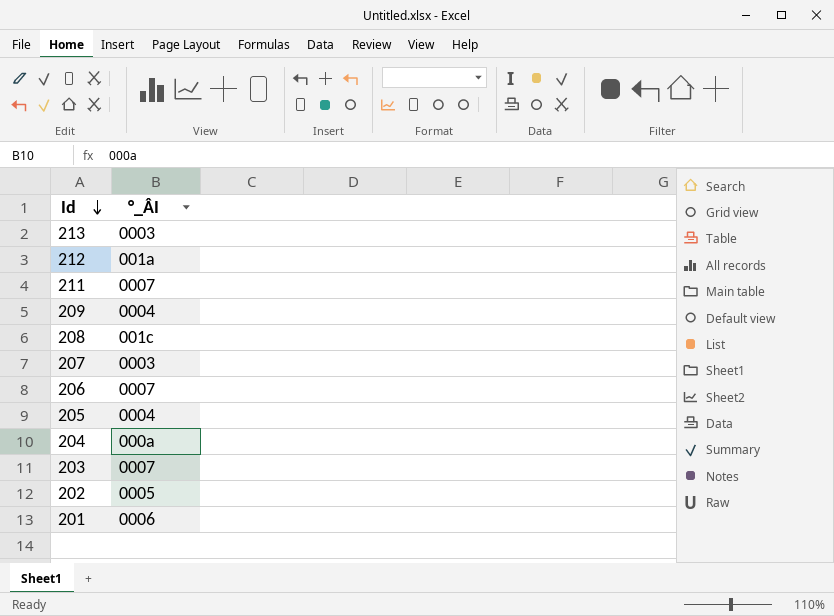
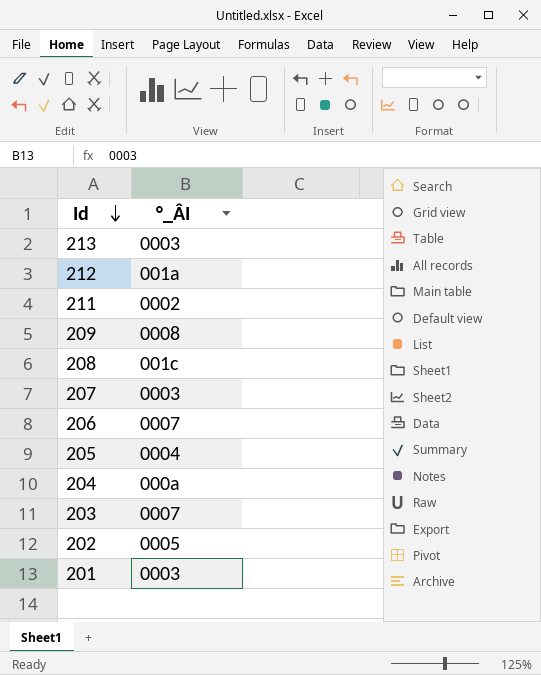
211 | °_ÂI: 0007 -> 0002
209 | °_ÂI: 0004 -> 0008
201 | °_ÂI: 0006 -> 0003

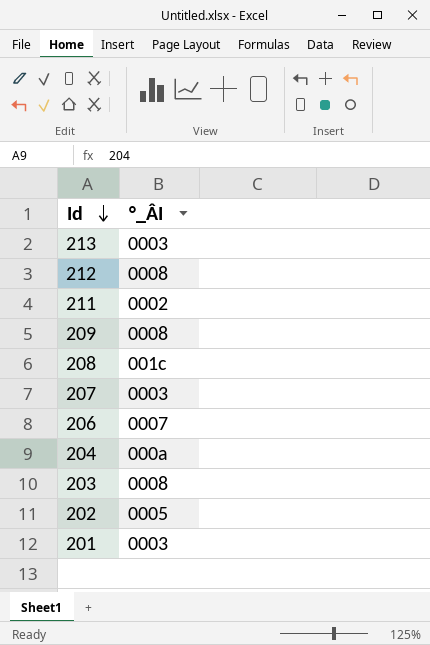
row 205: 0004 -> none
212 | °_ÂI: 001a -> 0008
203 | °_ÂI: 0007 -> 0008

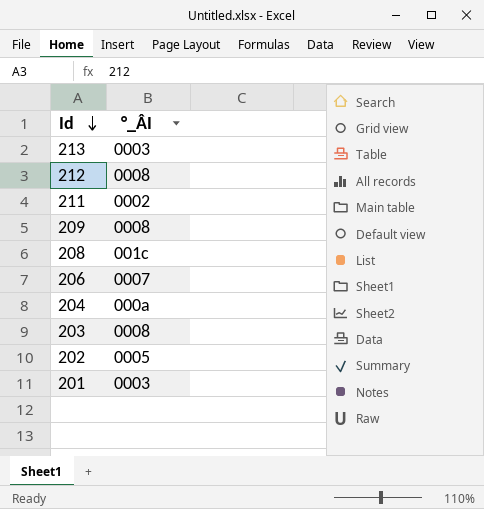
row 207: 0003 -> none

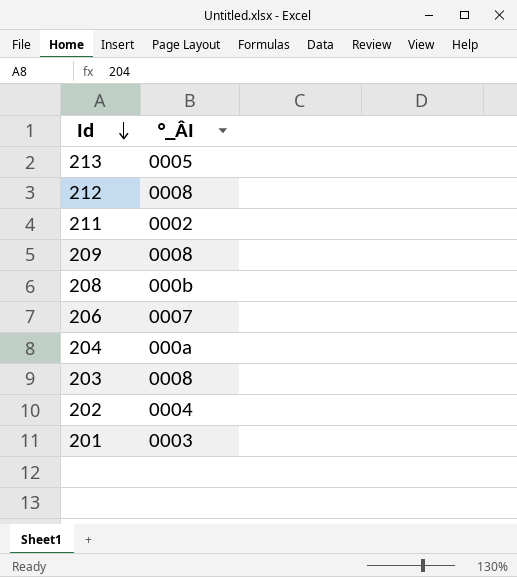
213 | °_ÂI: 0003 -> 0005
208 | °_ÂI: 001c -> 000b
202 | °_ÂI: 0005 -> 0004

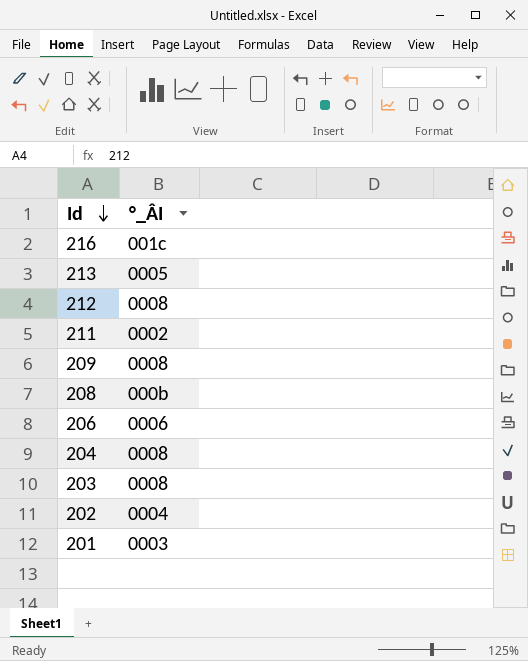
row 216: none -> 001c
206 | °_ÂI: 0007 -> 0006
204 | °_ÂI: 000a -> 0008

